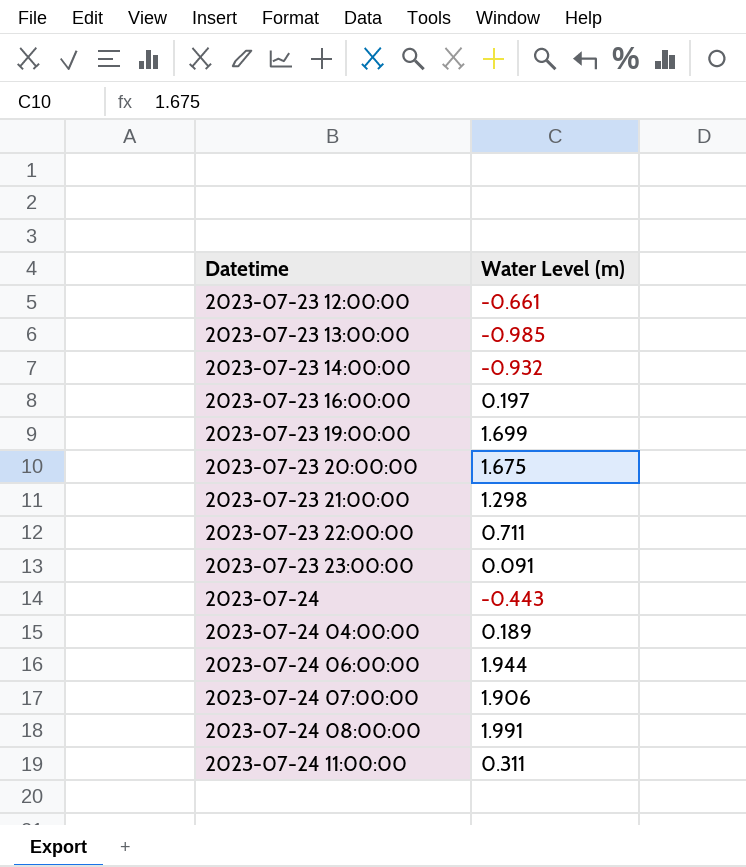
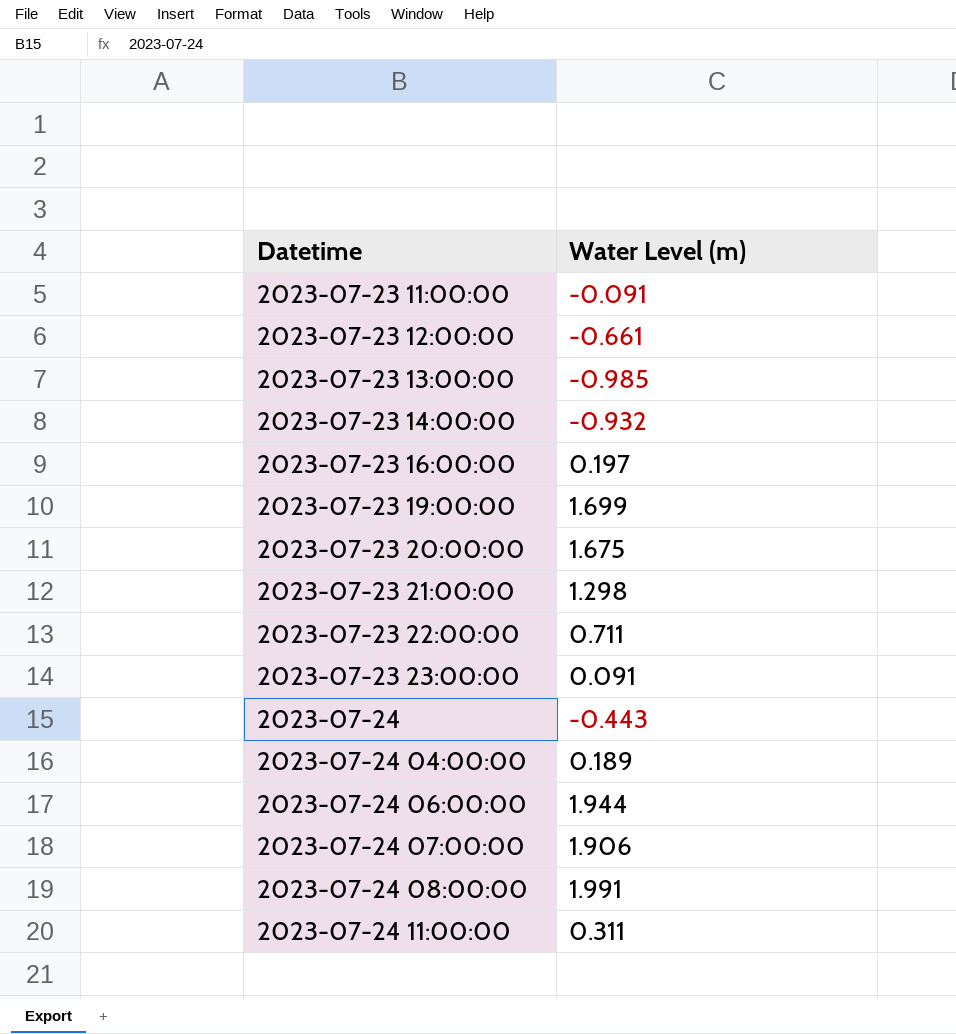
row 2023-07-23 11:00:00: none -> -0.091

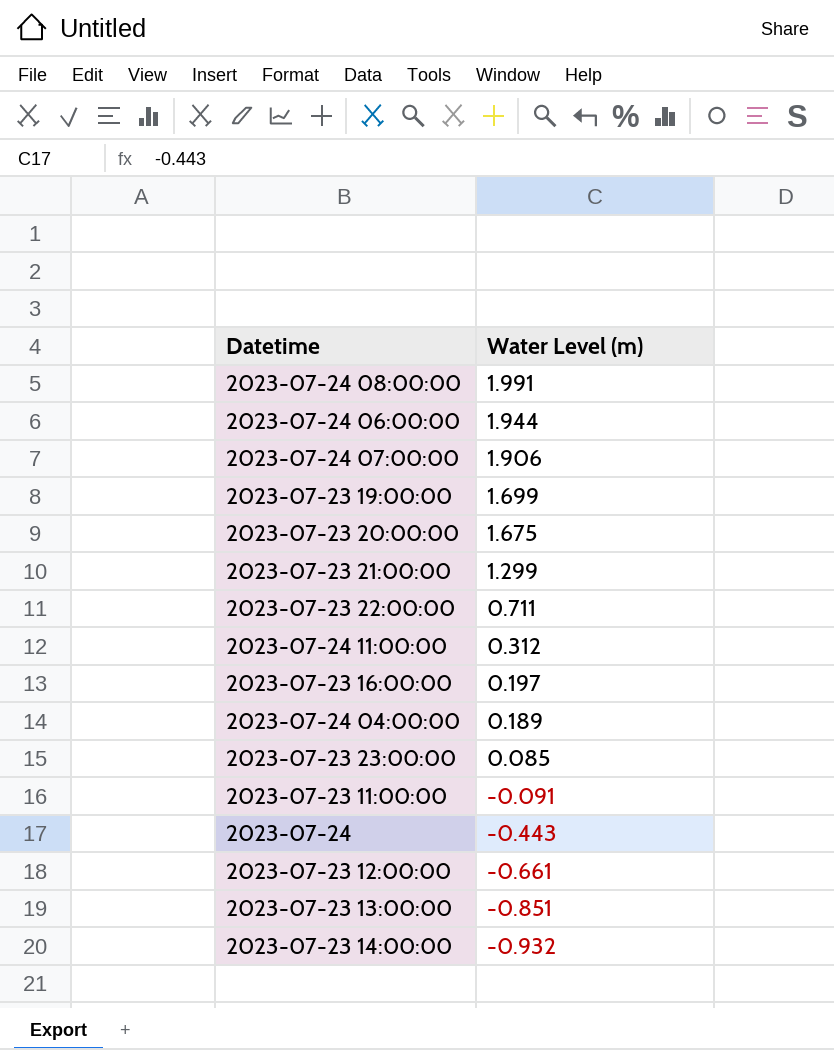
row order: Datetime ascending -> Water Level (m) descending
2023-07-23 21:00:00 | Water Level (m): 1.298 -> 1.299
2023-07-24 11:00:00 | Water Level (m): 0.311 -> 0.312
2023-07-23 23:00:00 | Water Level (m): 0.091 -> 0.085
2023-07-23 13:00:00 | Water Level (m): -0.985 -> -0.851

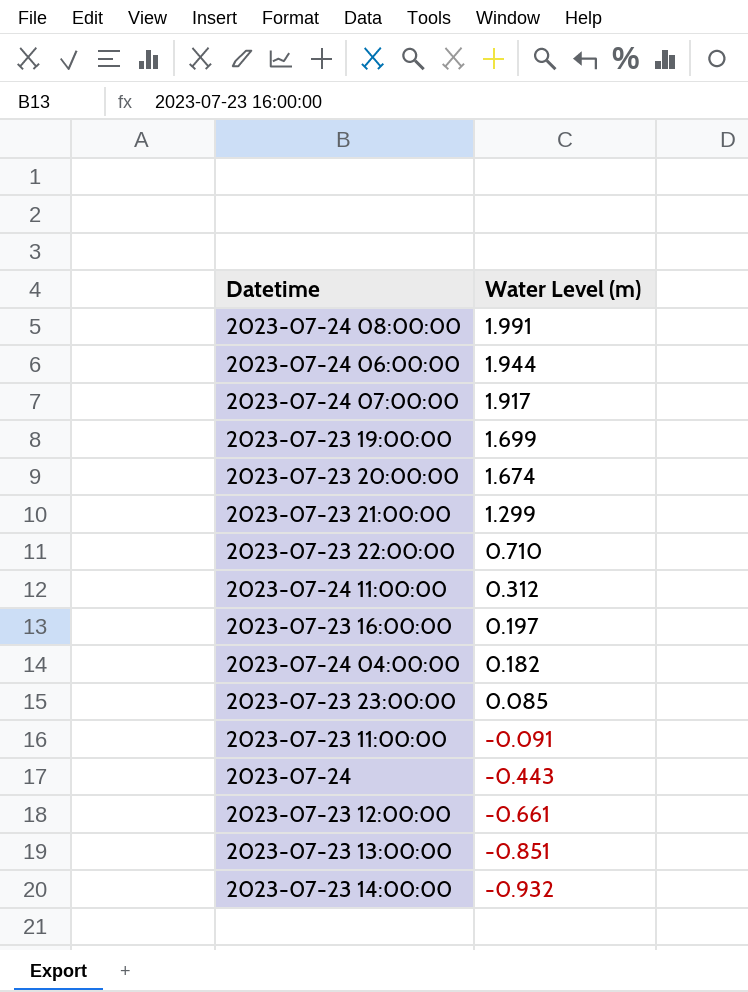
2023-07-24 07:00:00 | Water Level (m): 1.906 -> 1.917
2023-07-23 20:00:00 | Water Level (m): 1.675 -> 1.674
2023-07-23 22:00:00 | Water Level (m): 0.711 -> 0.710
2023-07-24 04:00:00 | Water Level (m): 0.189 -> 0.182

